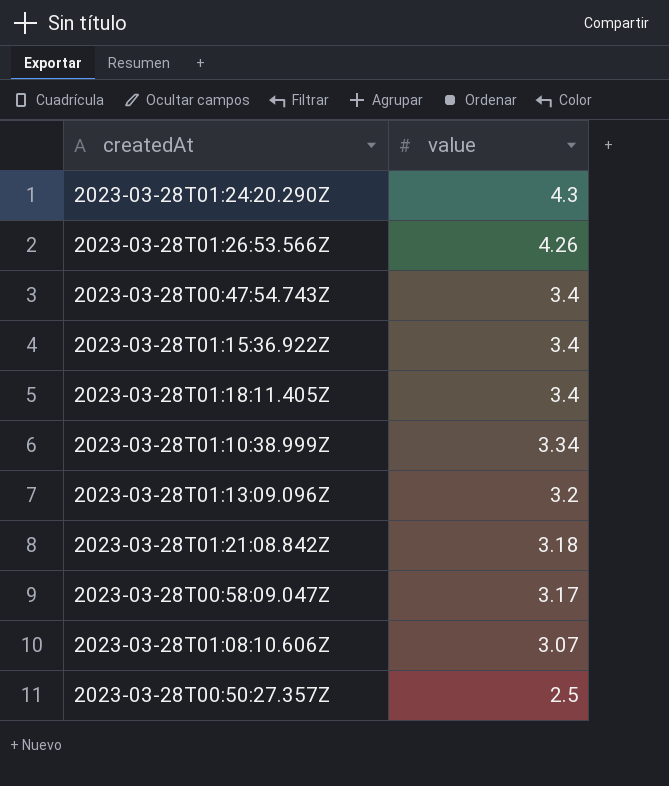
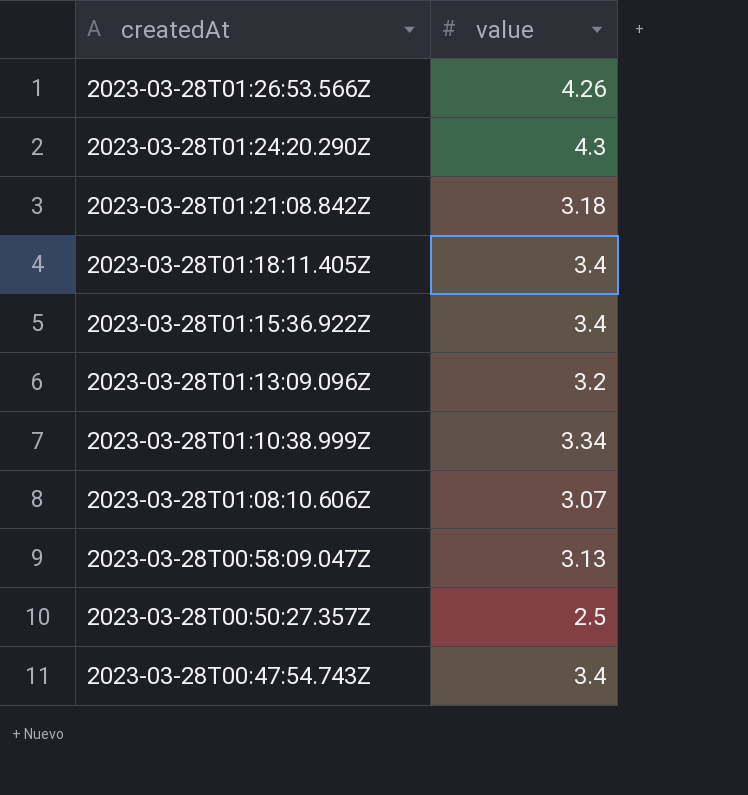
row order: value descending -> createdAt descending
2023-03-28T00:58:09.047Z | value: 3.17 -> 3.13

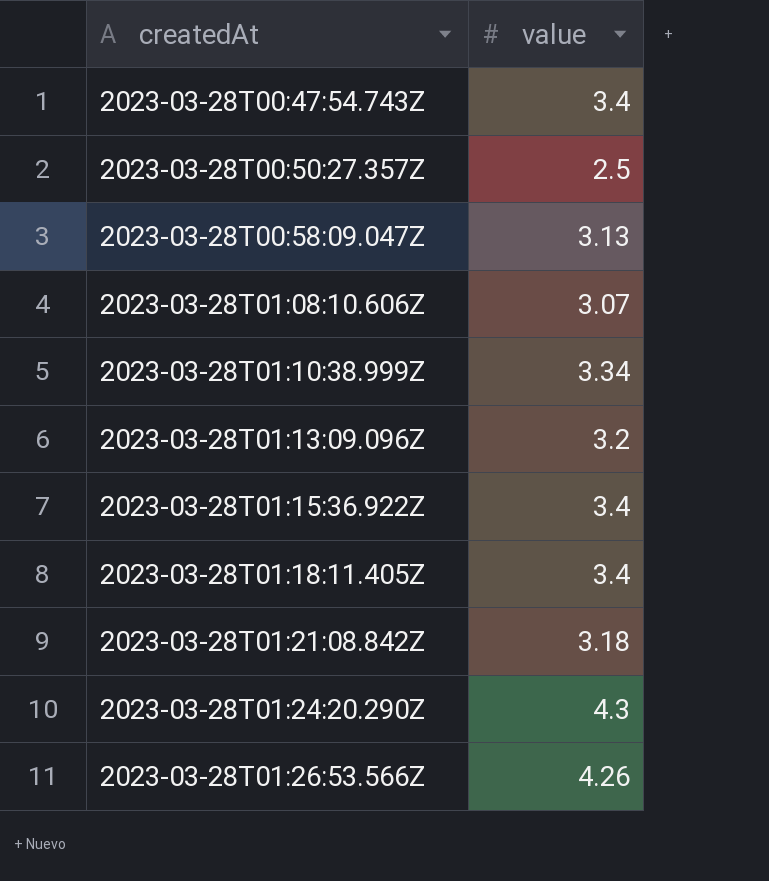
row order: createdAt descending -> createdAt ascending

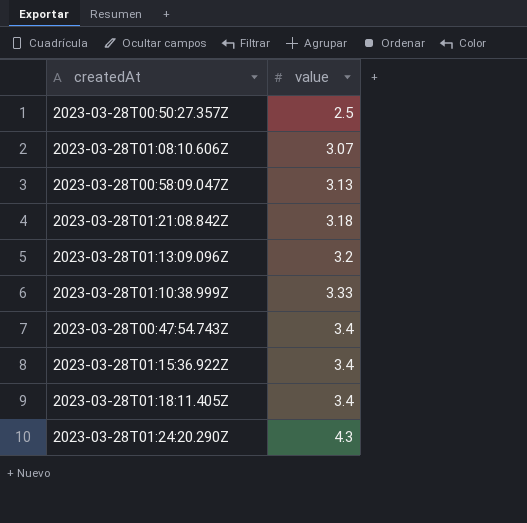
row order: createdAt ascending -> value ascending
row 2023-03-28T01:26:53.566Z: 4.26 -> none
2023-03-28T01:10:38.999Z | value: 3.34 -> 3.33

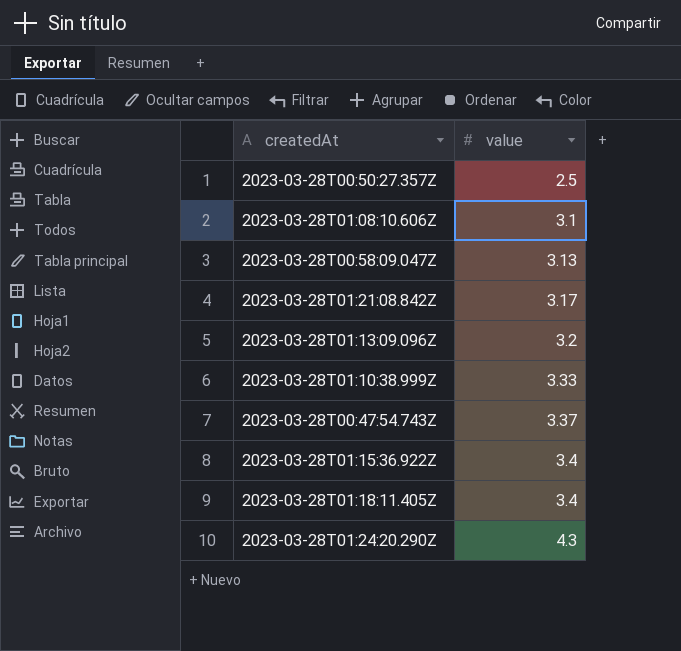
2023-03-28T01:08:10.606Z | value: 3.07 -> 3.1
2023-03-28T01:21:08.842Z | value: 3.18 -> 3.17
2023-03-28T00:47:54.743Z | value: 3.4 -> 3.37

